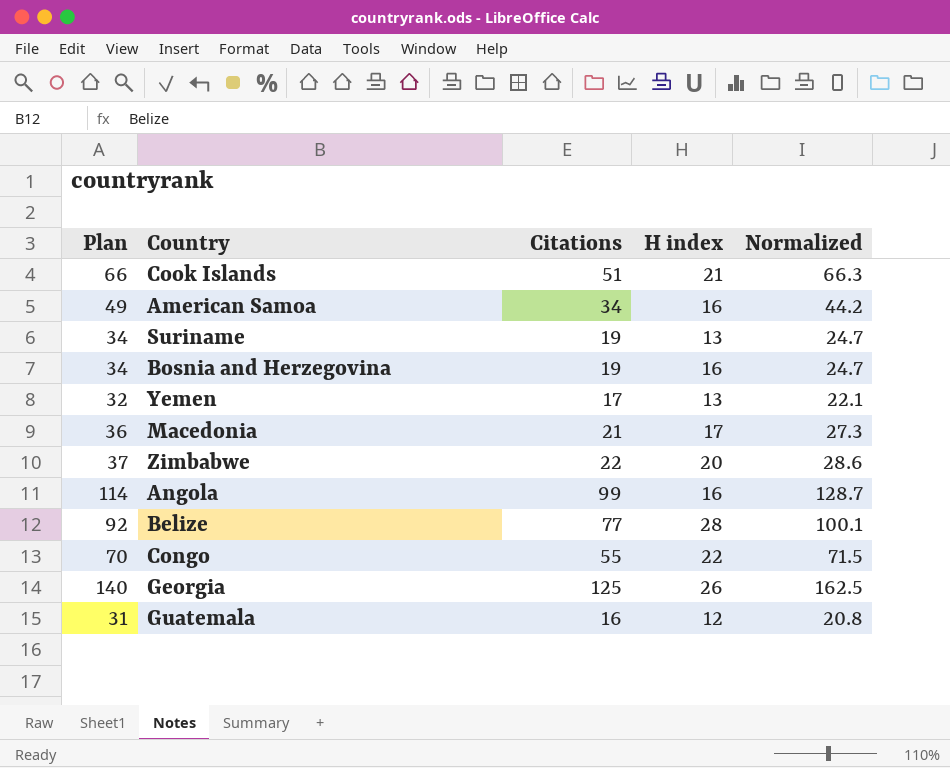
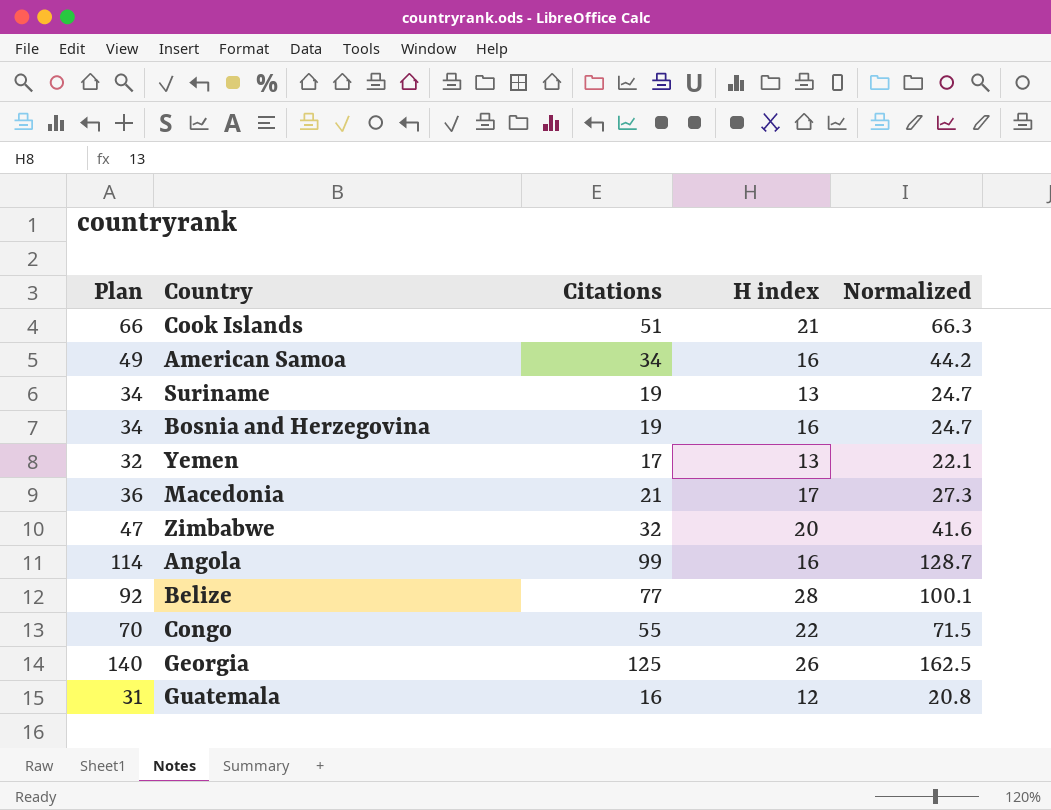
Zimbabwe | Plan: 37 -> 47
Zimbabwe | Citations: 22 -> 32
Zimbabwe | Normalized: 28.6 -> 41.6

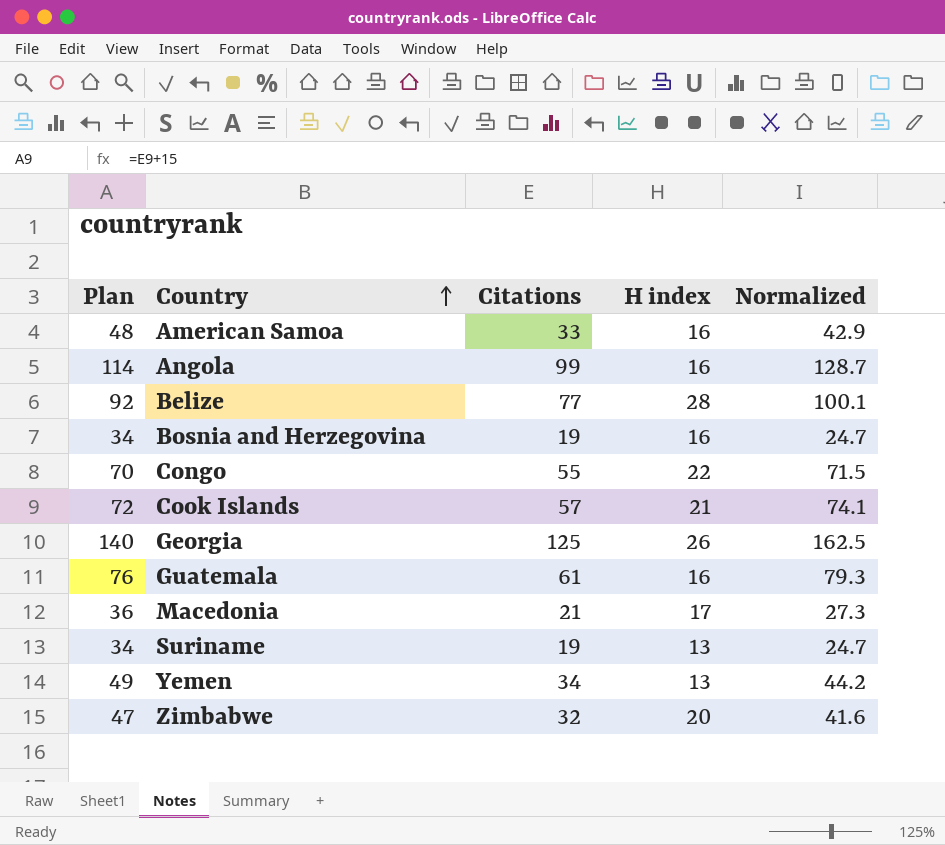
row order: none -> Country ascending
American Samoa | Plan: 49 -> 48
American Samoa | Citations: 34 -> 33
American Samoa | Normalized: 44.2 -> 42.9
Cook Islands | Plan: 66 -> 72
Cook Islands | Citations: 51 -> 57
Cook Islands | Normalized: 66.3 -> 74.1
Guatemala | Plan: 31 -> 76
Guatemala | Citations: 16 -> 61
Guatemala | H index: 12 -> 16
Guatemala | Normalized: 20.8 -> 79.3
Yemen | Plan: 32 -> 49
Yemen | Citations: 17 -> 34
Yemen | Normalized: 22.1 -> 44.2

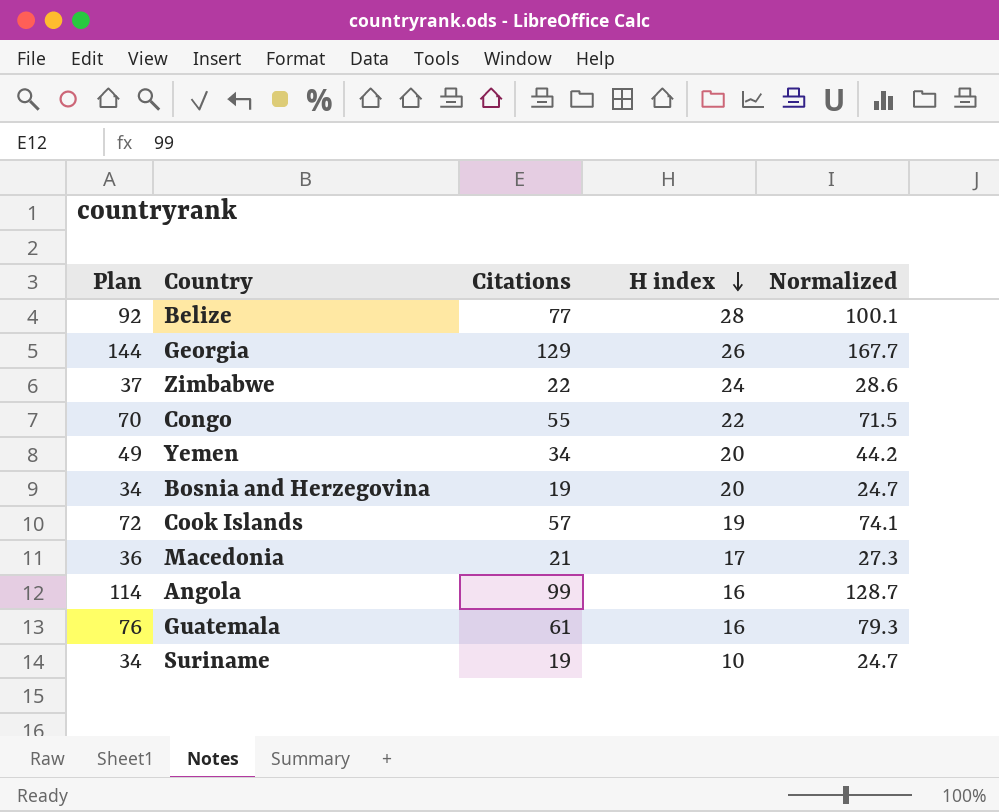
row order: Country ascending -> H index descending
row American Samoa: 48 | 33 | 16 | 42.9 -> none
Georgia | Plan: 140 -> 144
Georgia | Citations: 125 -> 129
Georgia | Normalized: 162.5 -> 167.7
Zimbabwe | Plan: 47 -> 37
Zimbabwe | Citations: 32 -> 22
Zimbabwe | H index: 20 -> 24
Zimbabwe | Normalized: 41.6 -> 28.6
Yemen | H index: 13 -> 20
Bosnia and Herzegovina | H index: 16 -> 20
Cook Islands | H index: 21 -> 19
Suriname | H index: 13 -> 10

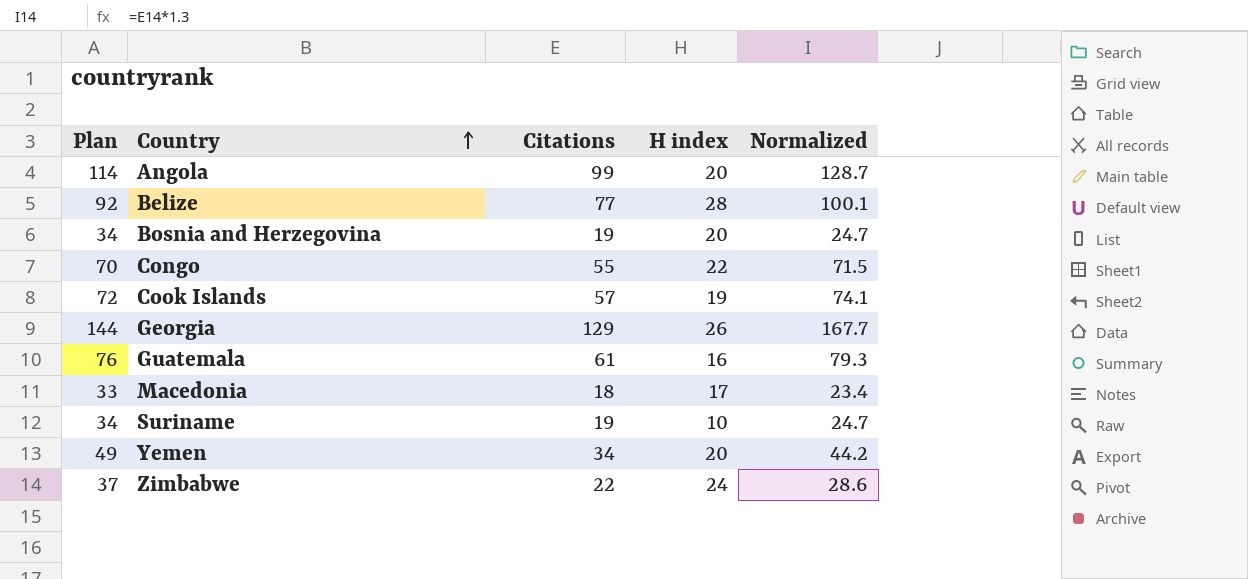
row order: H index descending -> Country ascending
Angola | H index: 16 -> 20
Macedonia | Plan: 36 -> 33
Macedonia | Citations: 21 -> 18
Macedonia | Normalized: 27.3 -> 23.4

